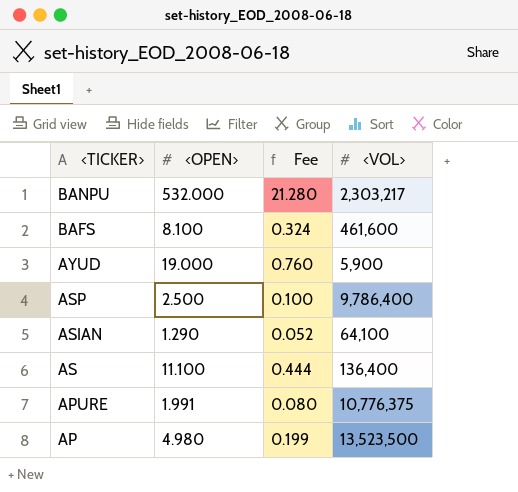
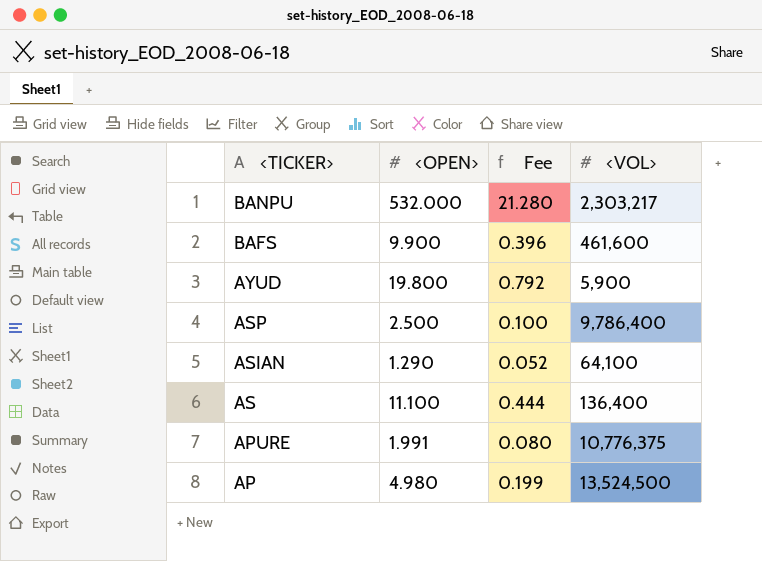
BAFS | <OPEN>: 8.100 -> 9.900
BAFS | Fee: 0.324 -> 0.396
AYUD | <OPEN>: 19.000 -> 19.800
AYUD | Fee: 0.760 -> 0.792
AP | <VOL>: 13,523,500 -> 13,524,500

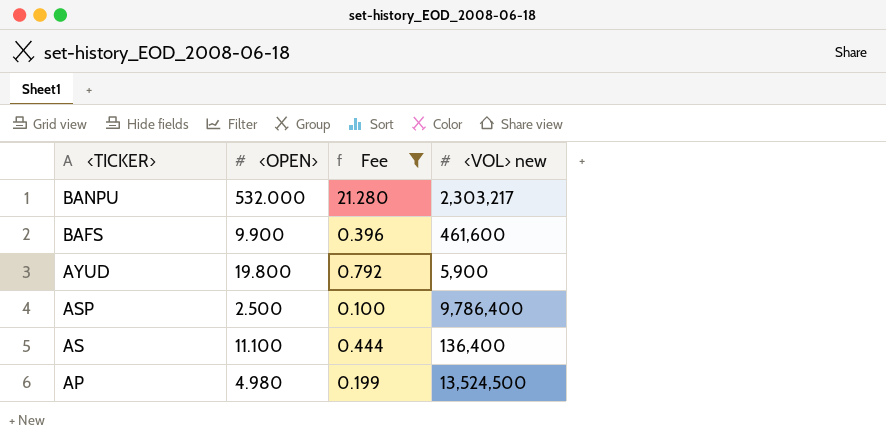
filter: none -> Fee >= 0.100
column name: <VOL> -> <VOL> new

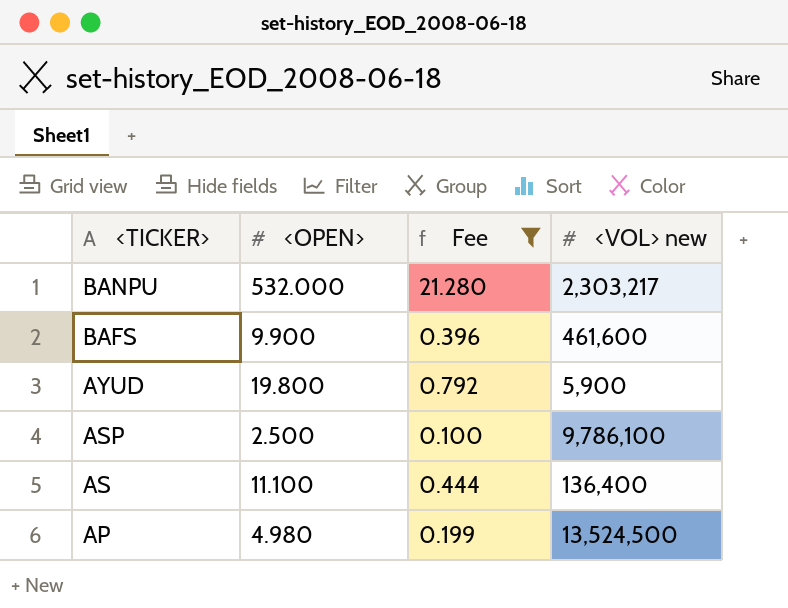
ASP | <VOL> new: 9,786,400 -> 9,786,100

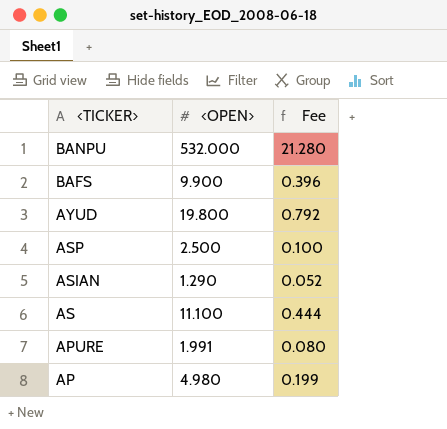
filter: Fee >= 0.100 -> none
column <VOL> new | position: 4 -> none

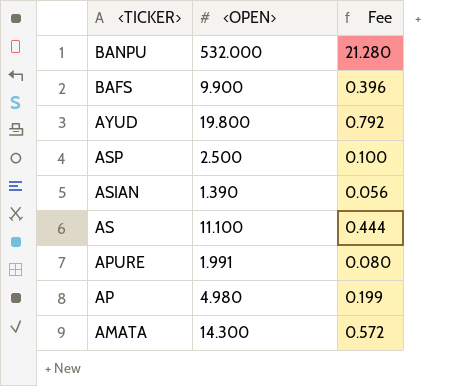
ASIAN | <OPEN>: 1.290 -> 1.390
ASIAN | Fee: 0.052 -> 0.056
row AMATA: none -> 14.300 | 0.572

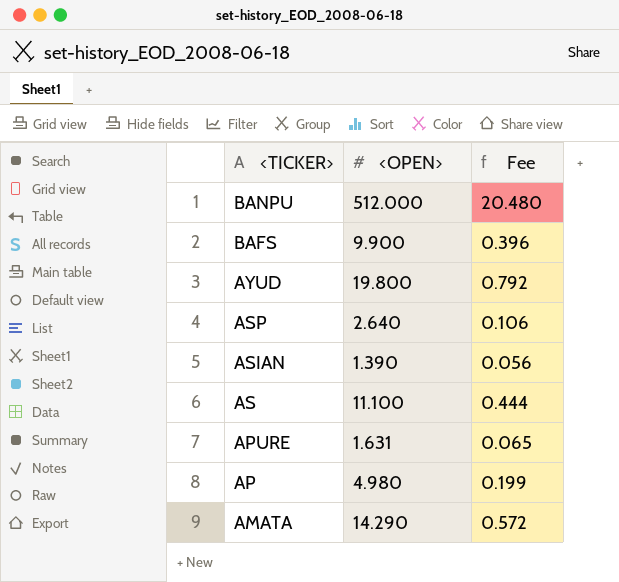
BANPU | <OPEN>: 532.000 -> 512.000
BANPU | Fee: 21.280 -> 20.480
ASP | <OPEN>: 2.500 -> 2.640
ASP | Fee: 0.100 -> 0.106
APURE | <OPEN>: 1.991 -> 1.631
APURE | Fee: 0.080 -> 0.065
AMATA | <OPEN>: 14.300 -> 14.290

